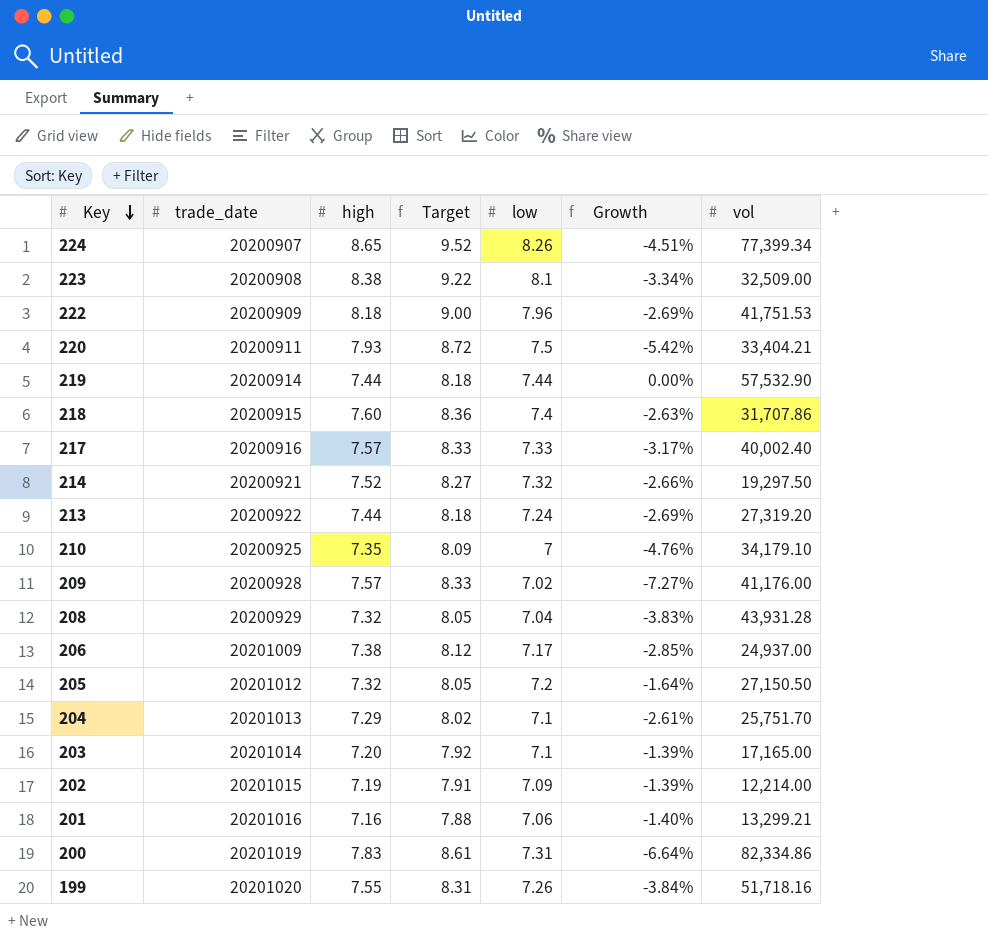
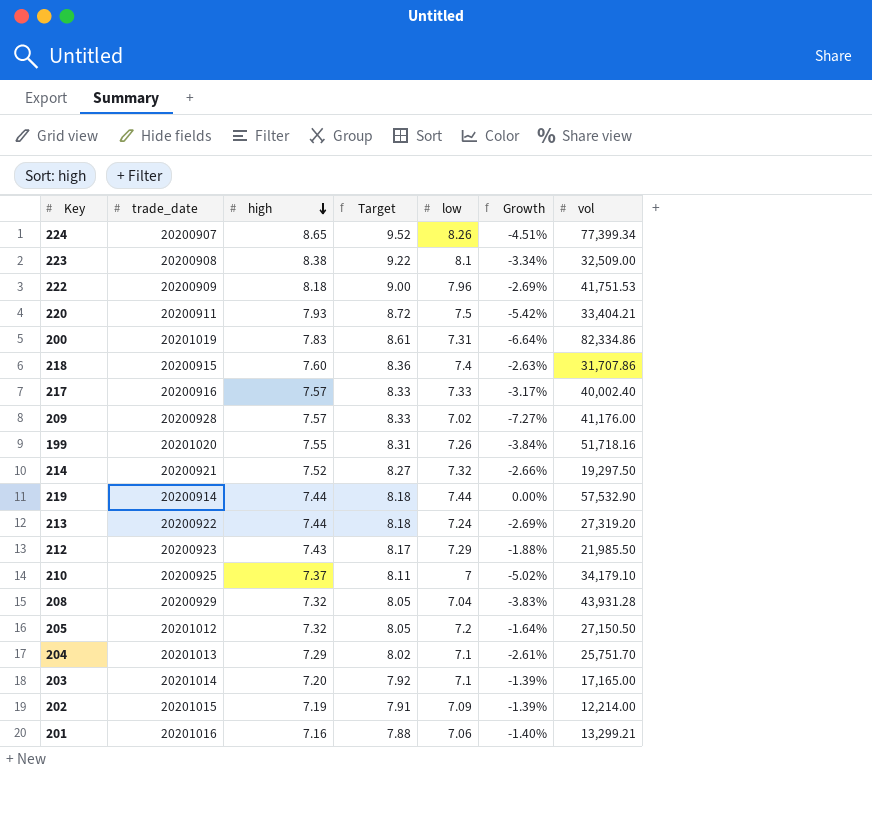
row order: Key descending -> high descending
row 206: 20201009 | 7.38 | 8.12 | 7.17 | -2.85% | 24,937.00 -> none
row 212: none -> 20200923 | 7.43 | 8.17 | 7.29 | -1.88% | 21,985.50
210 | high: 7.35 -> 7.37
210 | Target: 8.09 -> 8.11
210 | Growth: -4.76% -> -5.02%

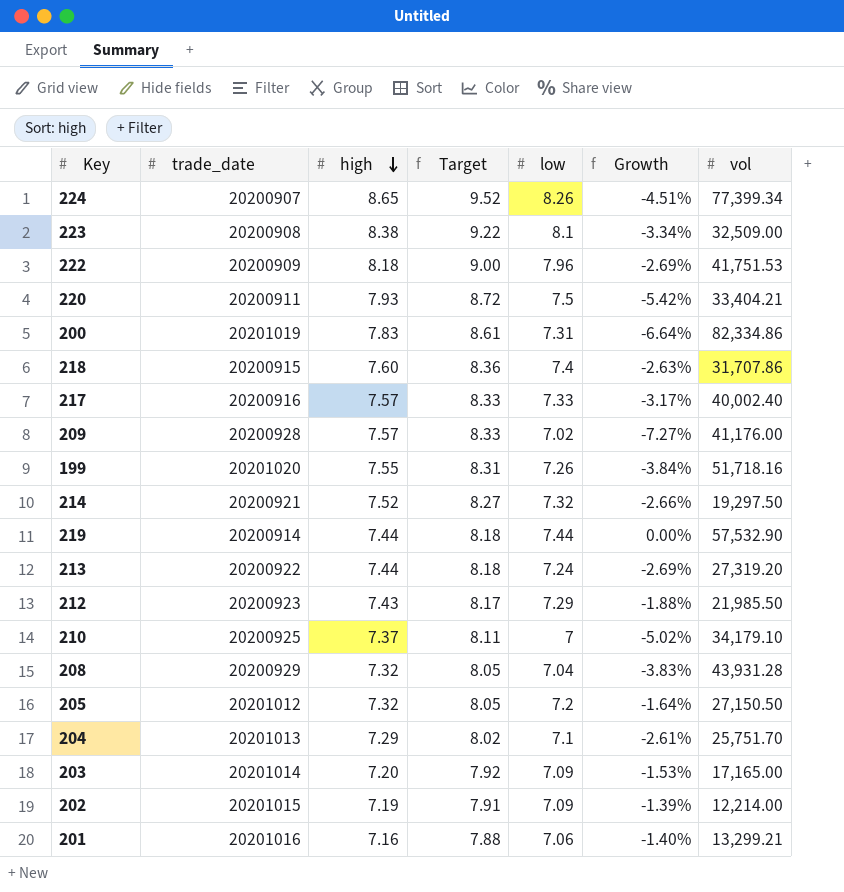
203 | low: 7.1 -> 7.09
203 | Growth: -1.39% -> -1.53%

